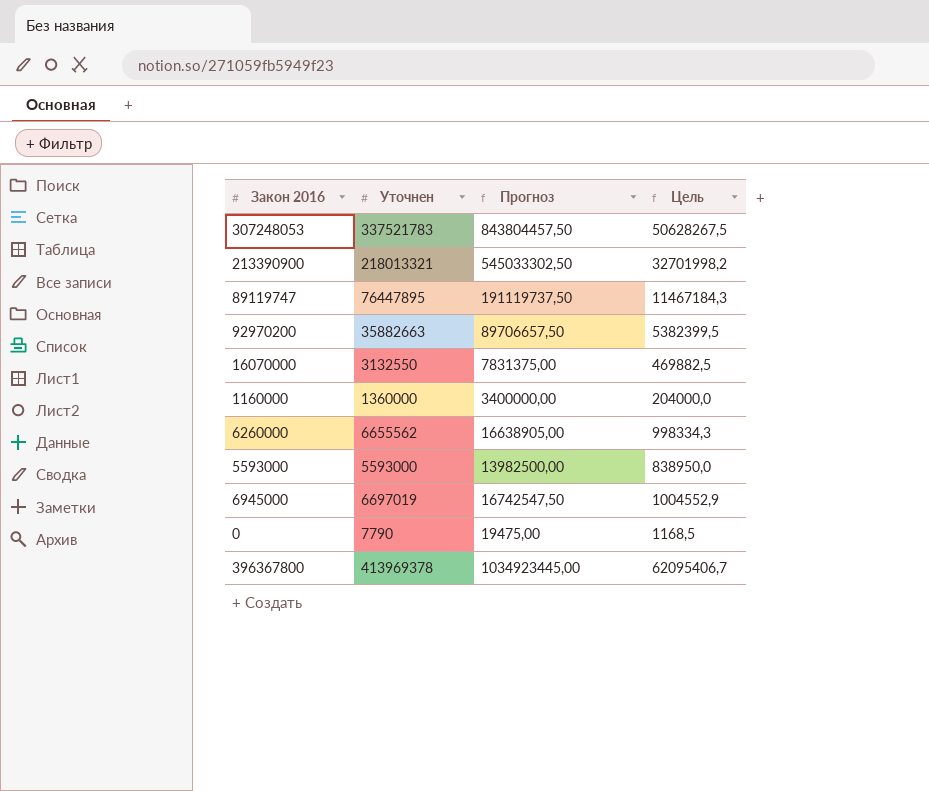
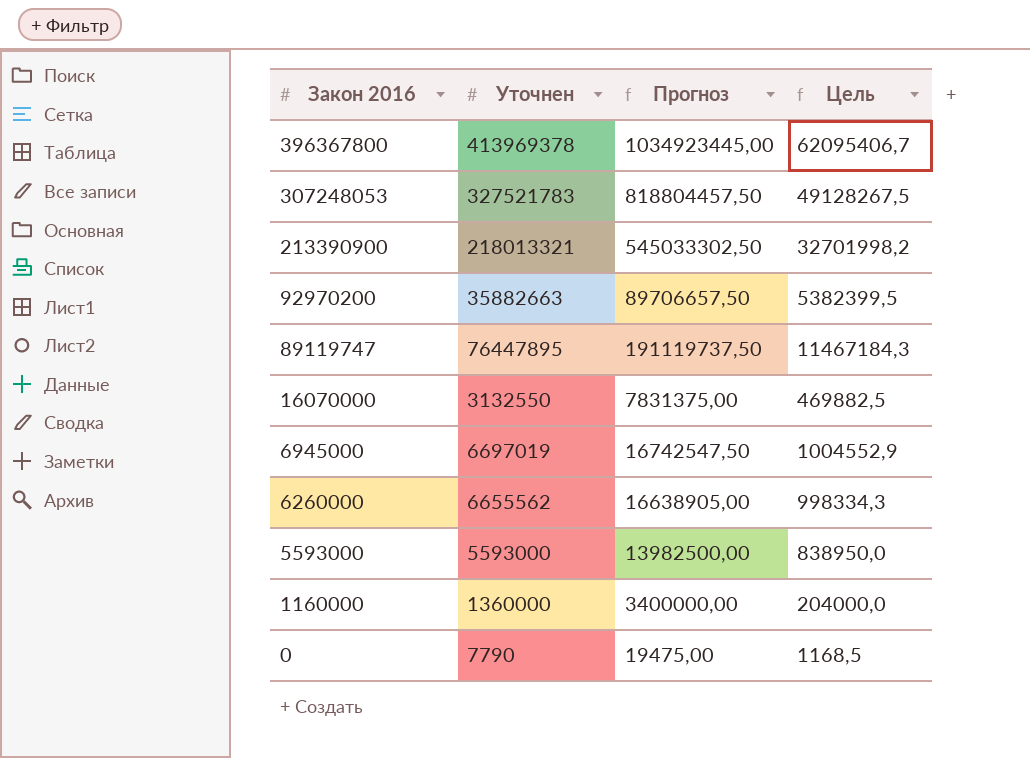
row order: none -> Закон 2016 descending
307248053 | Уточнен: 337521783 -> 327521783
307248053 | Прогноз: 843804457,50 -> 818804457,50
307248053 | Цель: 50628267,5 -> 49128267,5

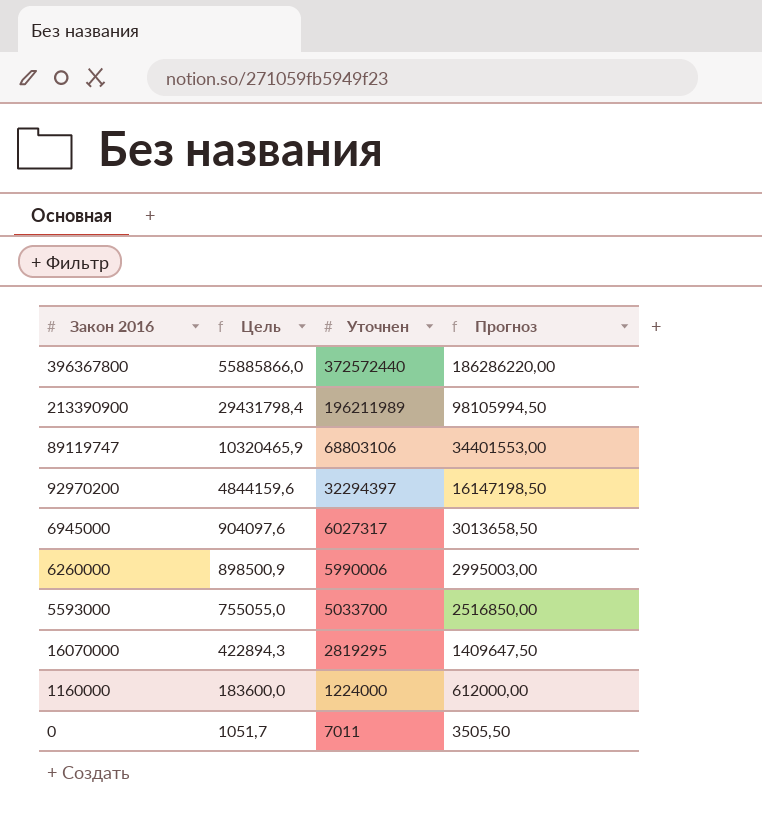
row order: Закон 2016 descending -> Цель descending
column Цель | position: 4 -> 2
column Прогноз | formula: [Уточнен] * 2,5 -> [Уточнен] * 0,5
row 307248053: 327521783 | 818804457,50 | 49128267,5 -> none
396367800 | Цель: 62095406,7 -> 55885866,0
396367800 | Уточнен: 413969378 -> 372572440
213390900 | Цель: 32701998,2 -> 29431798,4
213390900 | Уточнен: 218013321 -> 196211989
89119747 | Цель: 11467184,3 -> 10320465,9
89119747 | Уточнен: 76447895 -> 68803106
92970200 | Цель: 5382399,5 -> 4844159,6
92970200 | Уточнен: 35882663 -> 32294397
6945000 | Цель: 1004552,9 -> 904097,6
6945000 | Уточнен: 6697019 -> 6027317
6260000 | Цель: 998334,3 -> 898500,9
6260000 | Уточнен: 6655562 -> 5990006
5593000 | Цель: 838950,0 -> 755055,0
5593000 | Уточнен: 5593000 -> 5033700
16070000 | Цель: 469882,5 -> 422894,3
16070000 | Уточнен: 3132550 -> 2819295
1160000 | Цель: 204000,0 -> 183600,0
1160000 | Уточнен: 1360000 -> 1224000
0 | Цель: 1168,5 -> 1051,7
0 | Уточнен: 7790 -> 7011

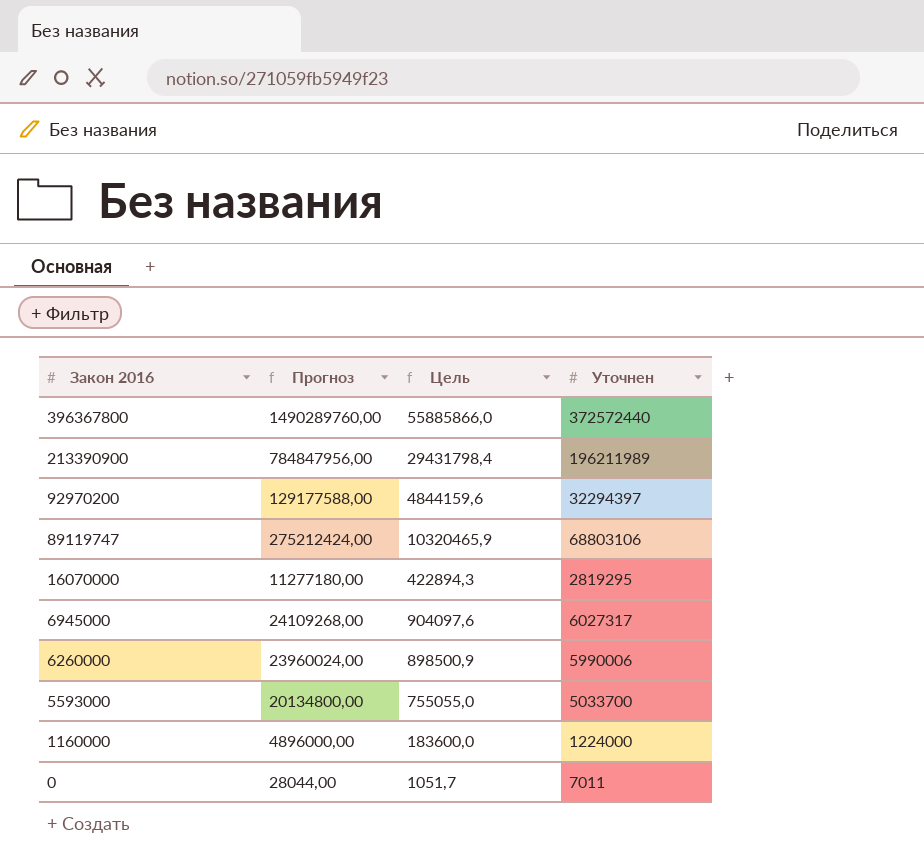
row order: Цель descending -> Закон 2016 descending
column Прогноз | formula: [Уточнен] * 0,5 -> [Уточнен] * 4
column Прогноз | position: 4 -> 2

